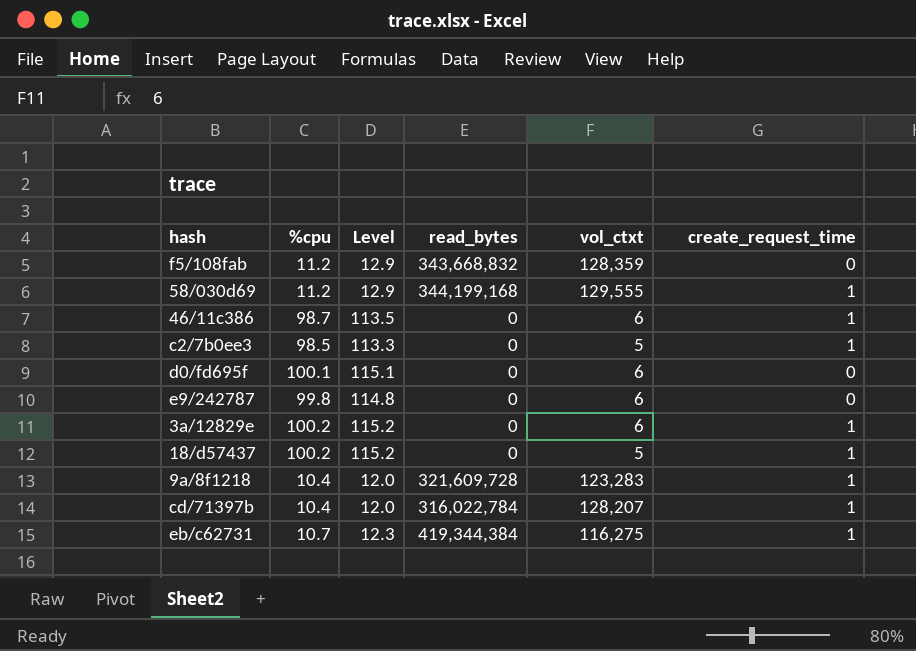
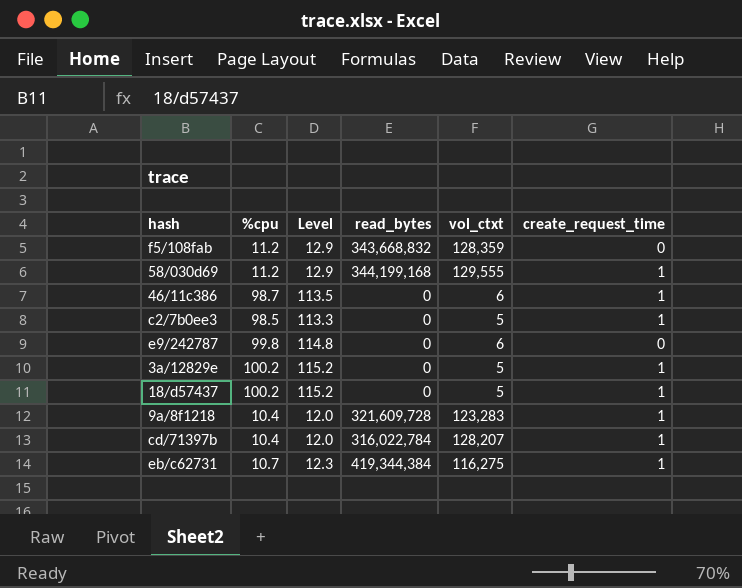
row d0/fd695f: 100.1 | 115.1 | 0 | 6 | 0 -> none
3a/12829e | vol_ctxt: 6 -> 5

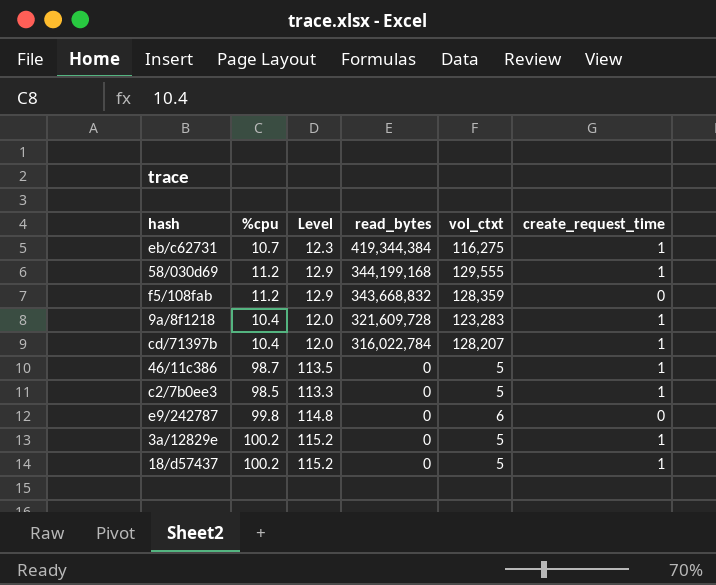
row order: none -> read_bytes descending
46/11c386 | vol_ctxt: 6 -> 5

